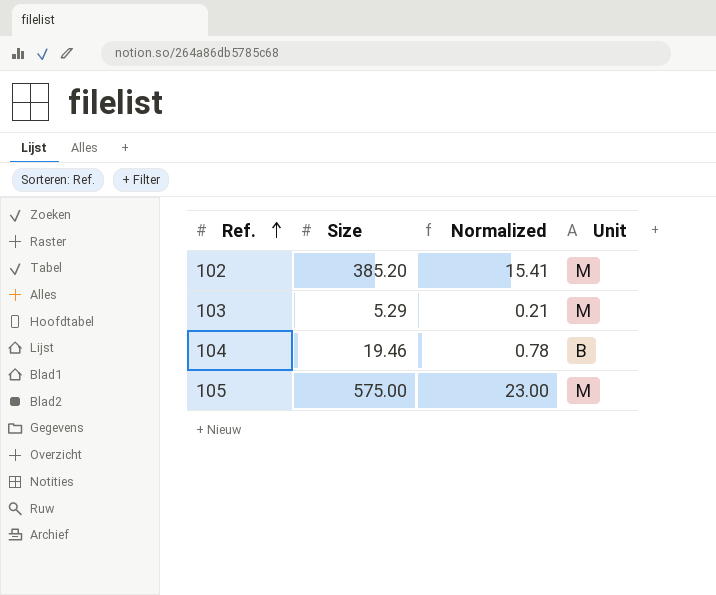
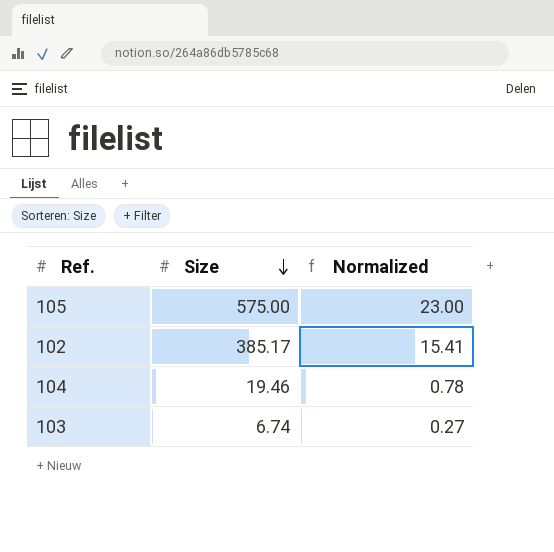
row order: Ref. ascending -> Size descending
column Unit | position: 4 -> none
102 | Size: 385.20 -> 385.17
103 | Size: 5.29 -> 6.74
103 | Normalized: 0.21 -> 0.27

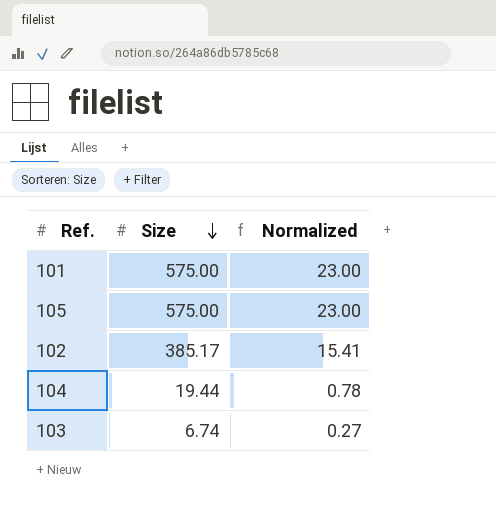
row 101: none -> 575.00 | 23.00
104 | Size: 19.46 -> 19.44

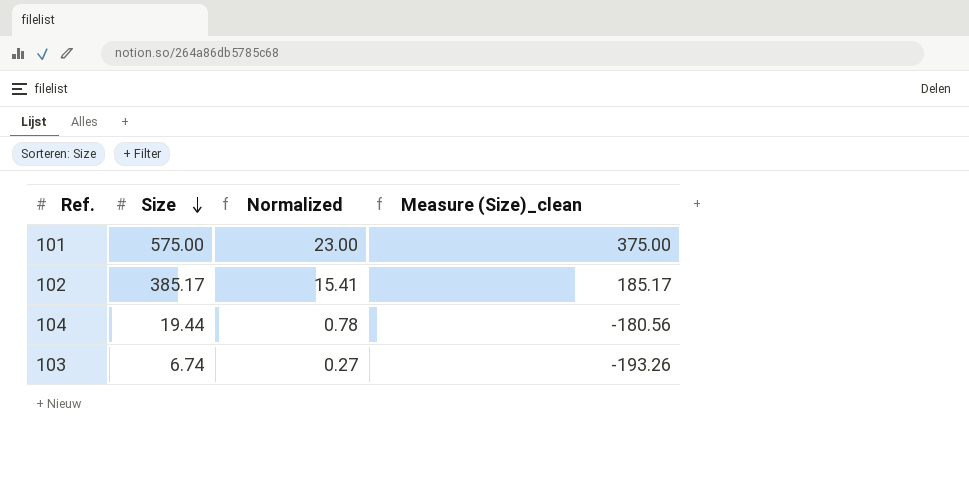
column Measure (Size)_clean | formula: none -> [Size] - 200
row 105: 575.00 | 23.00 -> none

